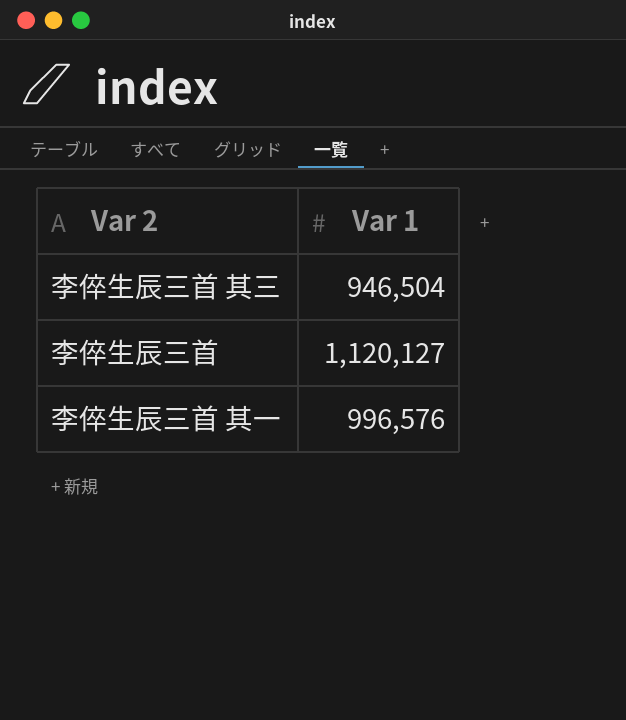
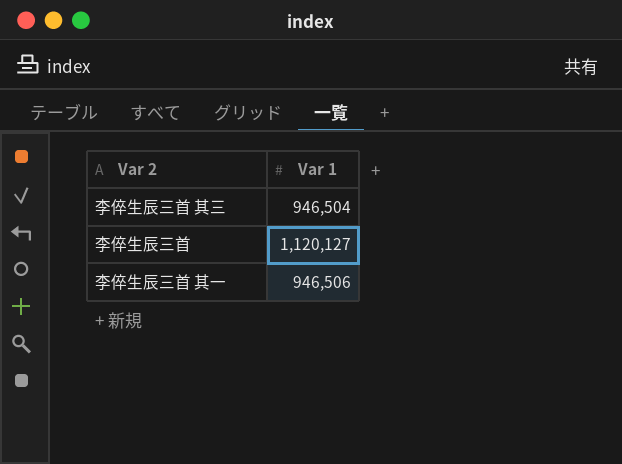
李倅生辰三首 其一 | Var 1: 996,576 -> 946,506

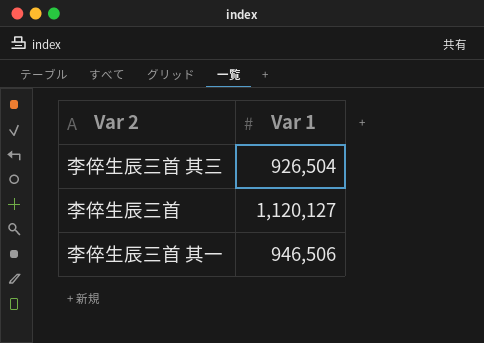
李倅生辰三首 其三 | Var 1: 946,504 -> 926,504

